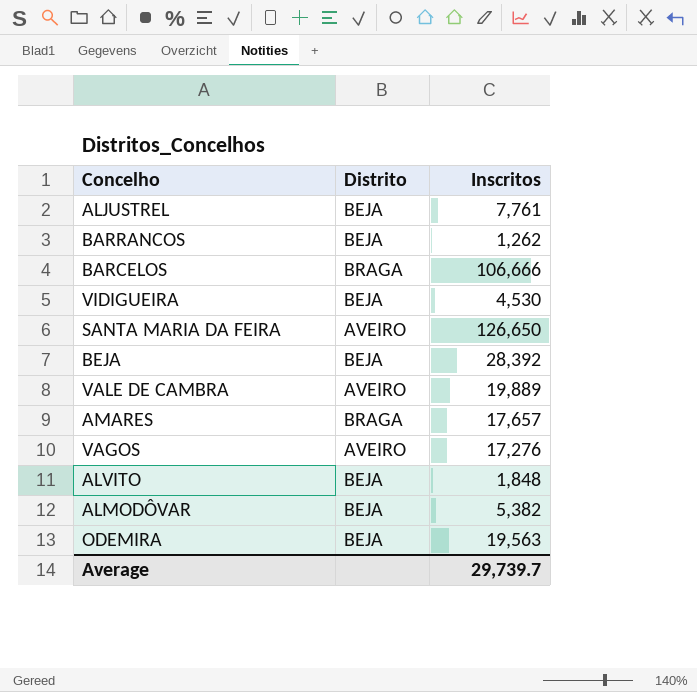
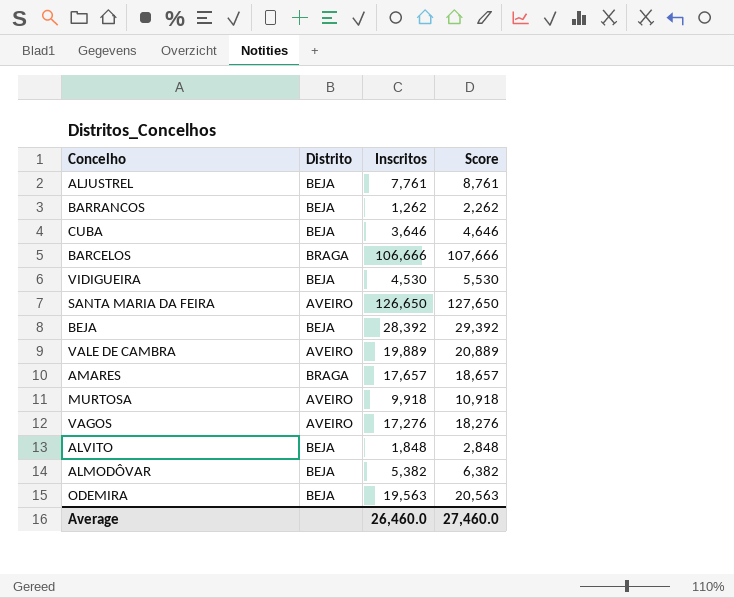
column Score | formula: none -> [Inscritos] + 1000
row CUBA: none -> BEJA | 3,646 | 4,646
row MURTOSA: none -> AVEIRO | 9,918 | 10,918
Average | Inscritos: 29,739.7 -> 26,460.0

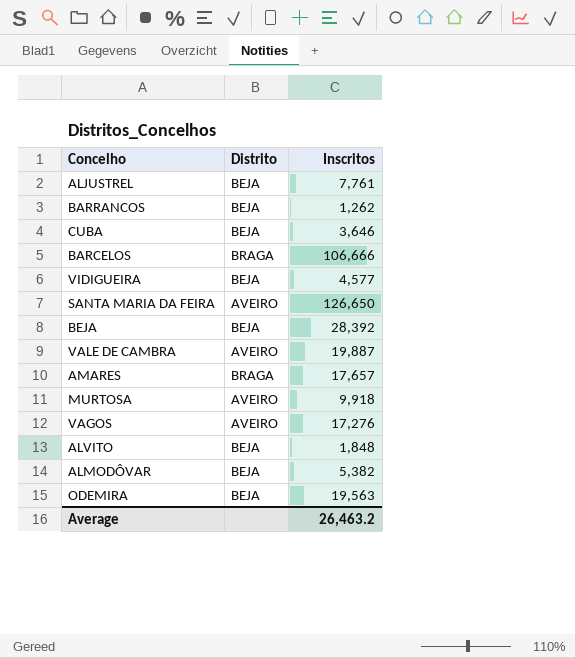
column Score | formula: [Inscritos] + 1000 -> none
VIDIGUEIRA | Inscritos: 4,530 -> 4,577
VALE DE CAMBRA | Inscritos: 19,889 -> 19,887
Average | Inscritos: 26,460.0 -> 26,463.2

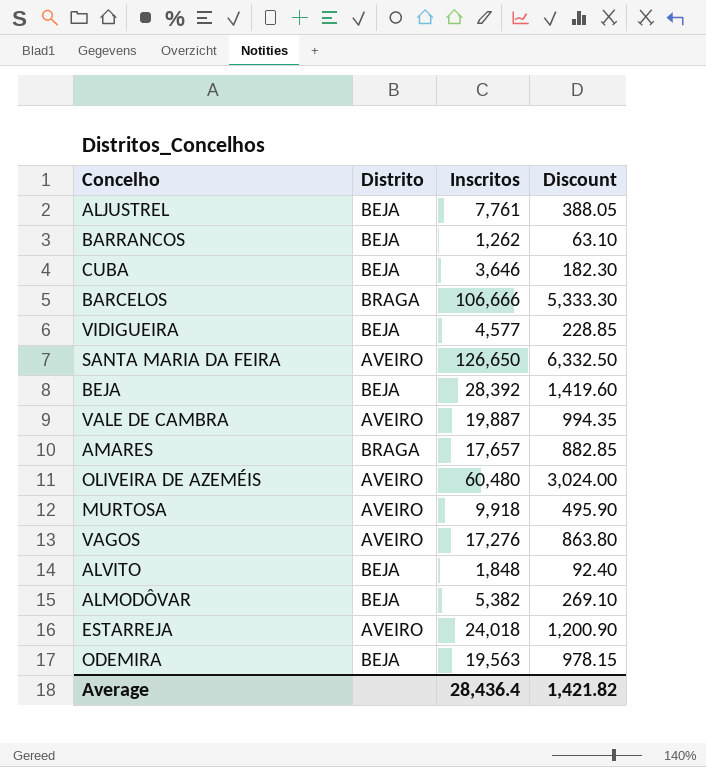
column Discount | formula: none -> [Inscritos] * 0.05
row OLIVEIRA DE AZEMÉIS: none -> AVEIRO | 60,480 | 3,024.00
row ESTARREJA: none -> AVEIRO | 24,018 | 1,200.90
Average | Inscritos: 26,463.2 -> 28,436.4

